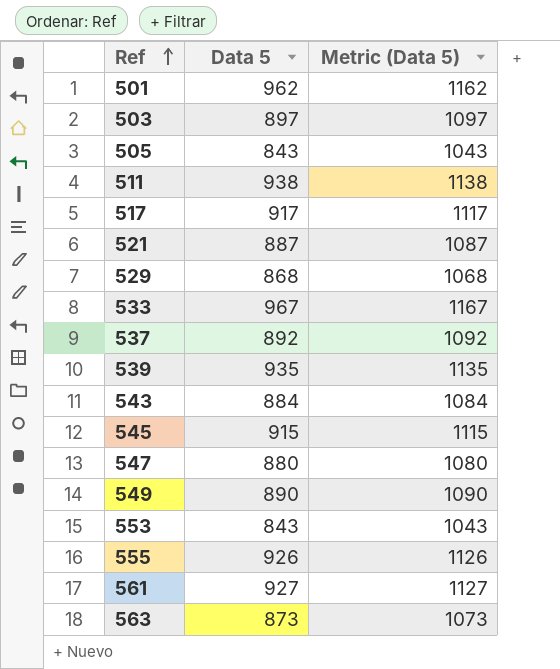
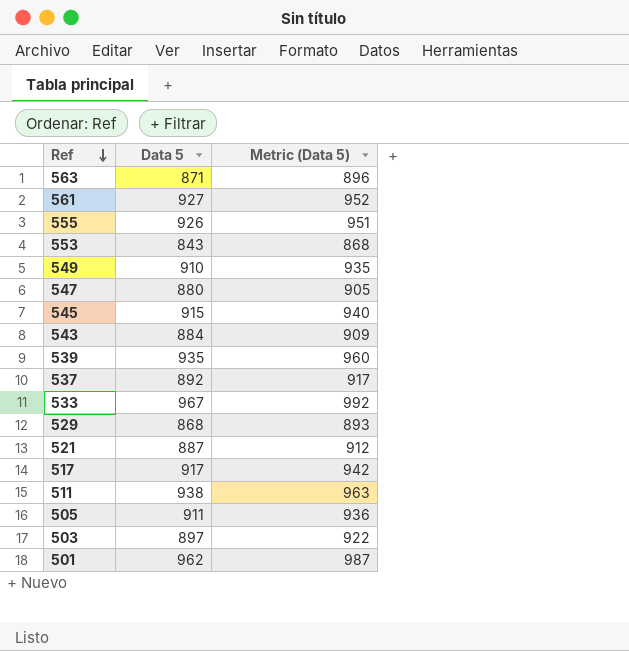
row order: Ref ascending -> Ref descending
column Metric (Data 5) | formula: [Data 5] + 200 -> [Data 5] + 25
563 | Data 5: 873 -> 871
549 | Data 5: 890 -> 910
505 | Data 5: 843 -> 911

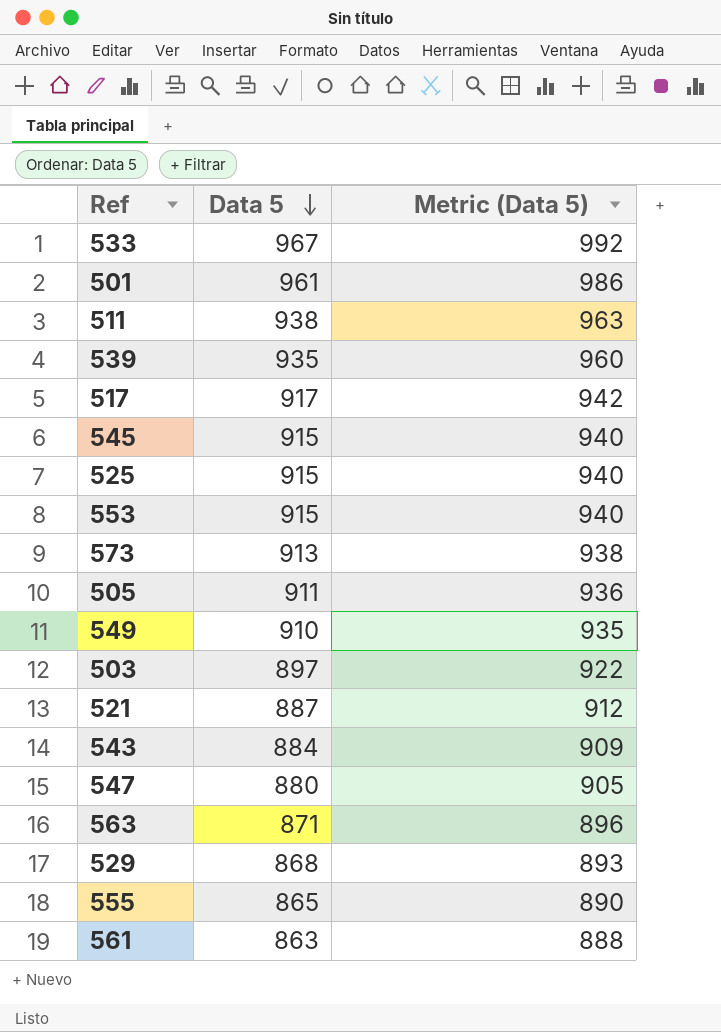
row order: Ref descending -> Data 5 descending
row 537: 892 | 917 -> none
501 | Data 5: 962 -> 961
501 | Metric (Data 5): 987 -> 986
row 525: none -> 915 | 940
553 | Data 5: 843 -> 915
553 | Metric (Data 5): 868 -> 940
row 573: none -> 913 | 938
555 | Data 5: 926 -> 865
555 | Metric (Data 5): 951 -> 890
561 | Data 5: 927 -> 863
561 | Metric (Data 5): 952 -> 888

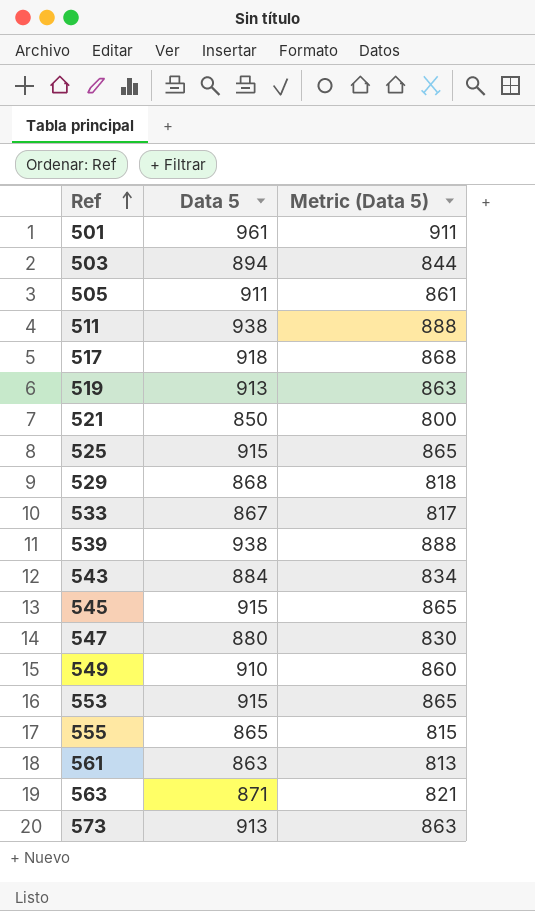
row order: Data 5 descending -> Ref ascending
column Metric (Data 5) | formula: [Data 5] + 25 -> [Data 5] - 50
503 | Data 5: 897 -> 894
517 | Data 5: 917 -> 918
row 519: none -> 913 | 863
521 | Data 5: 887 -> 850
533 | Data 5: 967 -> 867
539 | Data 5: 935 -> 938

